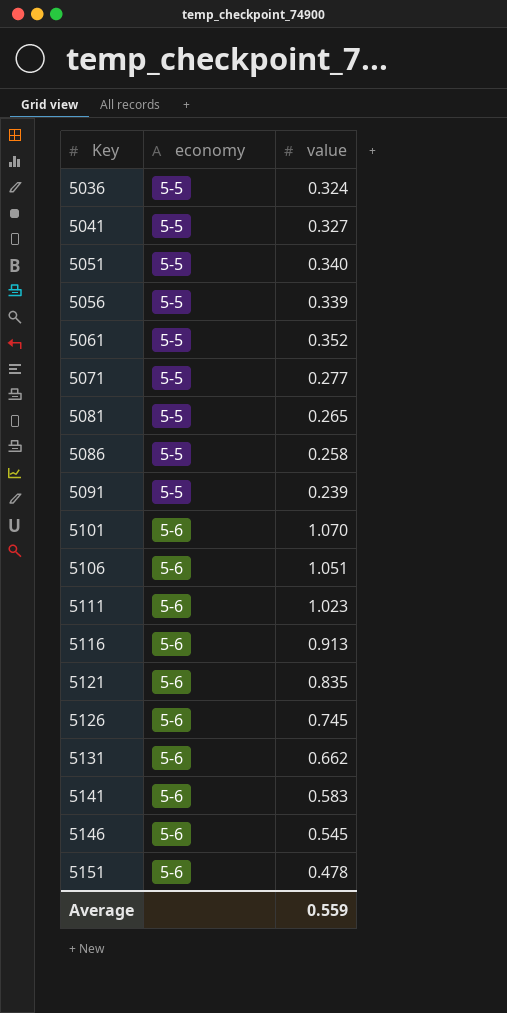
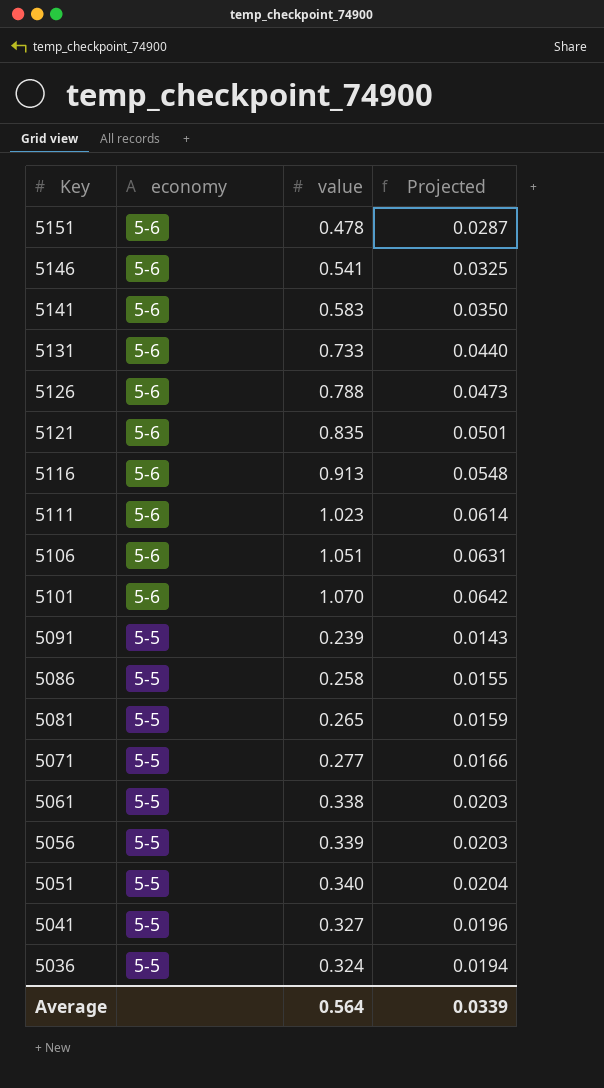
row order: Key ascending -> Key descending
column Projected | formula: none -> [value] * 0.06
5146 | value: 0.545 -> 0.541
5131 | value: 0.662 -> 0.733
5126 | value: 0.745 -> 0.788
5061 | value: 0.352 -> 0.338
Average | value: 0.559 -> 0.564

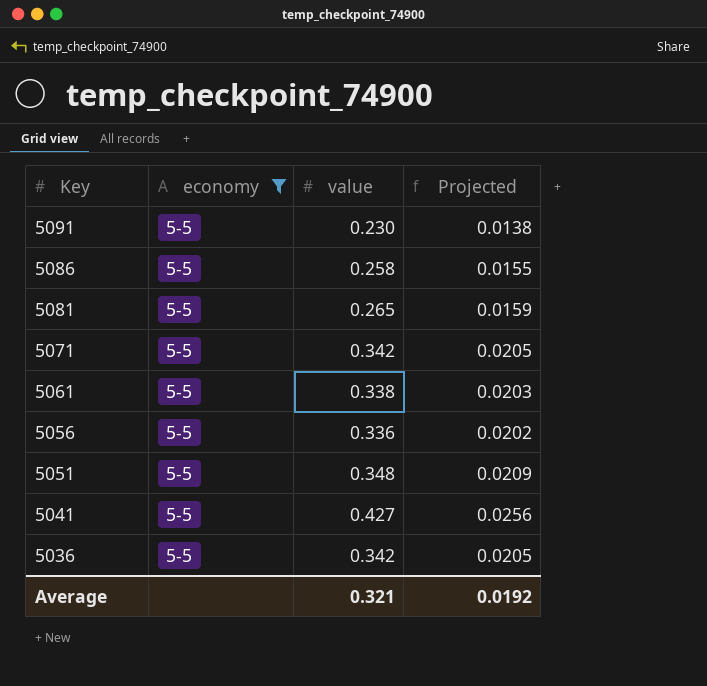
filter: none -> economy = 5-5
5091 | value: 0.239 -> 0.230
5091 | Projected: 0.0143 -> 0.0138
5071 | value: 0.277 -> 0.342
5071 | Projected: 0.0166 -> 0.0205
5056 | value: 0.339 -> 0.336
5056 | Projected: 0.0203 -> 0.0202
5051 | value: 0.340 -> 0.348
5051 | Projected: 0.0204 -> 0.0209
5041 | value: 0.327 -> 0.427
5041 | Projected: 0.0196 -> 0.0256
5036 | value: 0.324 -> 0.342
5036 | Projected: 0.0194 -> 0.0205
Average | value: 0.564 -> 0.321
Average | Projected: 0.0339 -> 0.0192

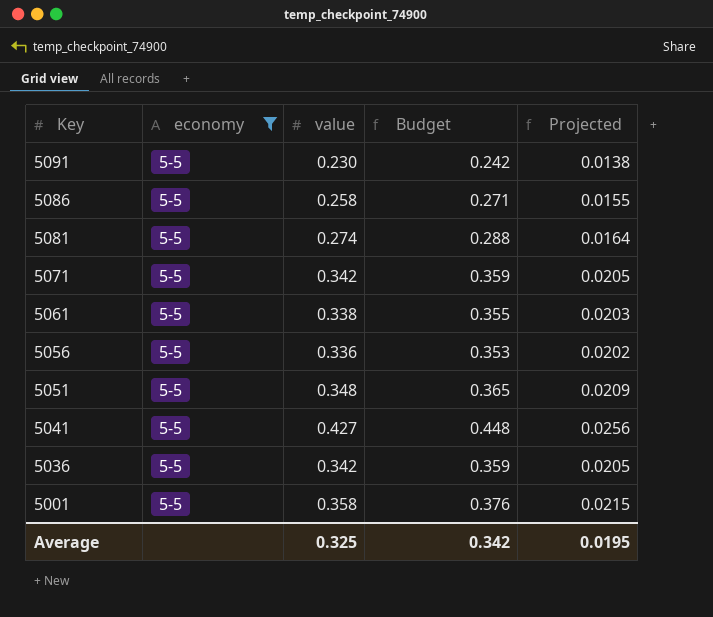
column Budget | formula: none -> [value] * 1.05
5081 | value: 0.265 -> 0.274
5081 | Projected: 0.0159 -> 0.0164
row 5001: none -> 5-5 | 0.358 | 0.376 | 0.0215
Average | value: 0.321 -> 0.325
Average | Projected: 0.0192 -> 0.0195

